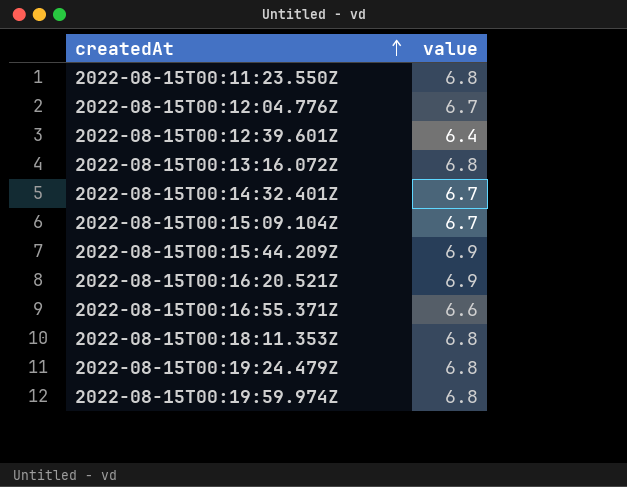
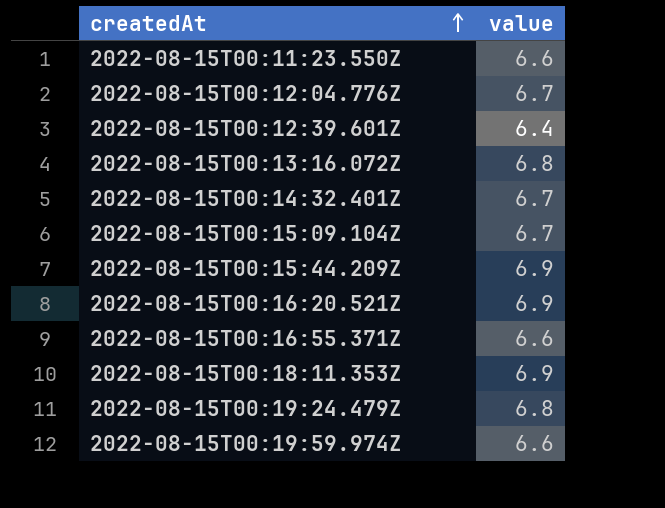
2022-08-15T00:11:23.550Z | value: 6.8 -> 6.6
2022-08-15T00:18:11.353Z | value: 6.8 -> 6.9
2022-08-15T00:19:59.974Z | value: 6.8 -> 6.6

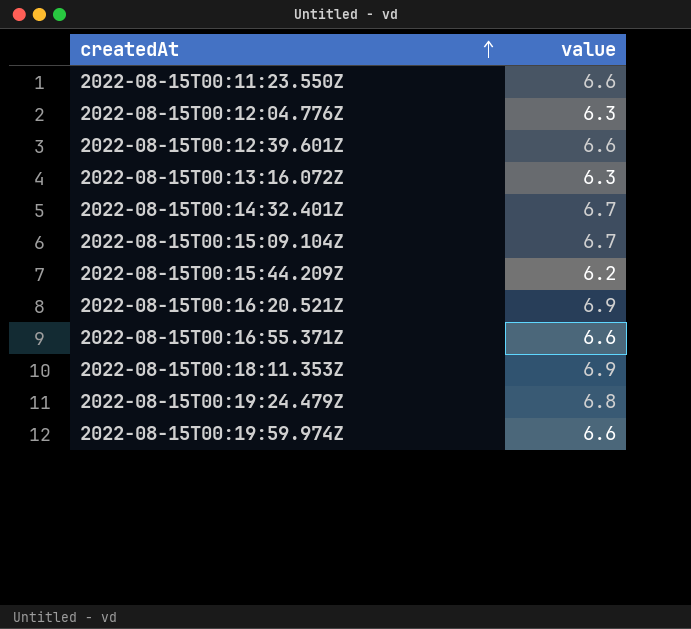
2022-08-15T00:12:04.776Z | value: 6.7 -> 6.3
2022-08-15T00:12:39.601Z | value: 6.4 -> 6.6
2022-08-15T00:13:16.072Z | value: 6.8 -> 6.3
2022-08-15T00:15:44.209Z | value: 6.9 -> 6.2

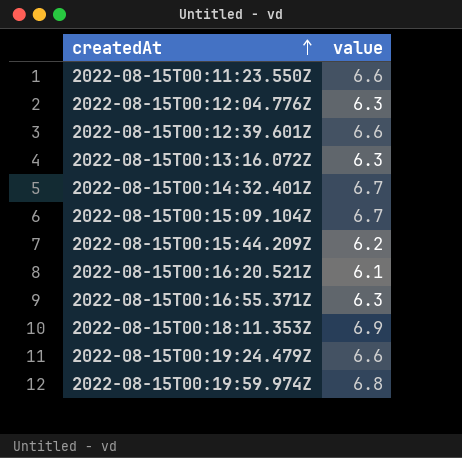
2022-08-15T00:16:20.521Z | value: 6.9 -> 6.1
2022-08-15T00:16:55.371Z | value: 6.6 -> 6.3
2022-08-15T00:19:24.479Z | value: 6.8 -> 6.6
2022-08-15T00:19:59.974Z | value: 6.6 -> 6.8

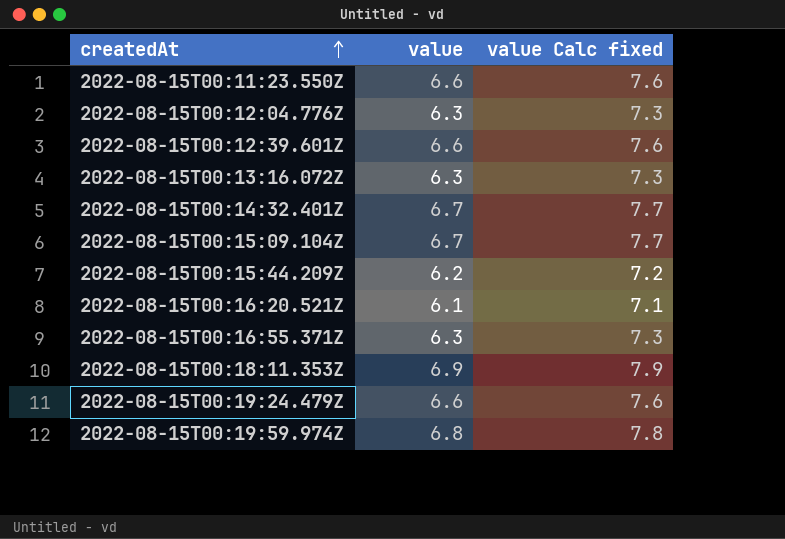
column value Calc fixed | formula: none -> [value] + 1

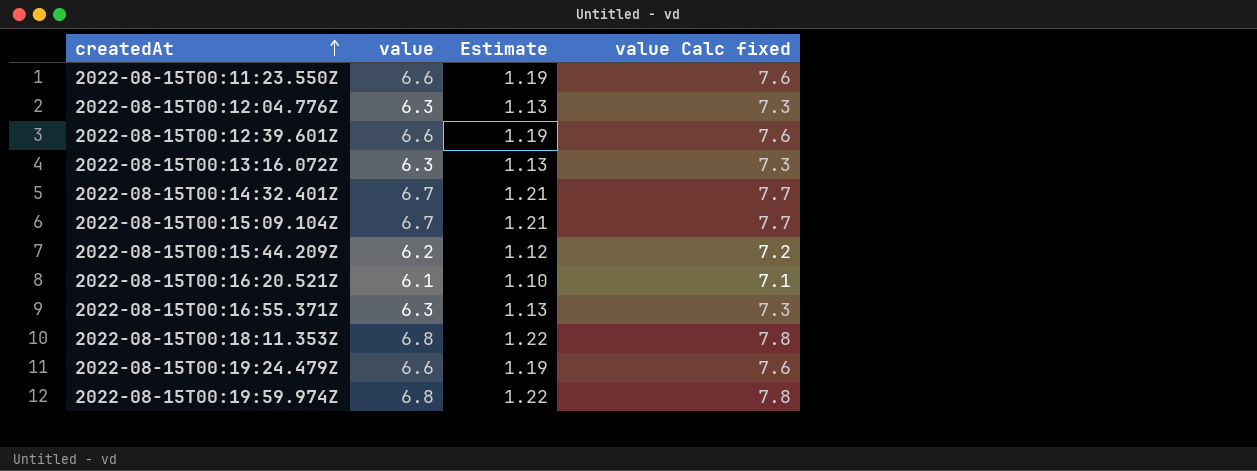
column Estimate | formula: none -> [value] * 0.18
2022-08-15T00:18:11.353Z | value: 6.9 -> 6.8
2022-08-15T00:18:11.353Z | value Calc fixed: 7.9 -> 7.8

